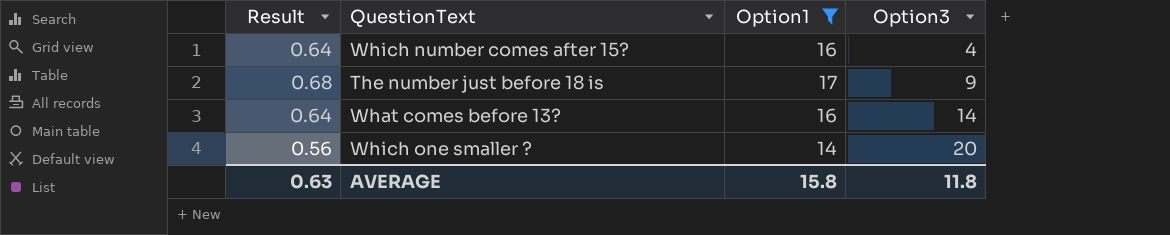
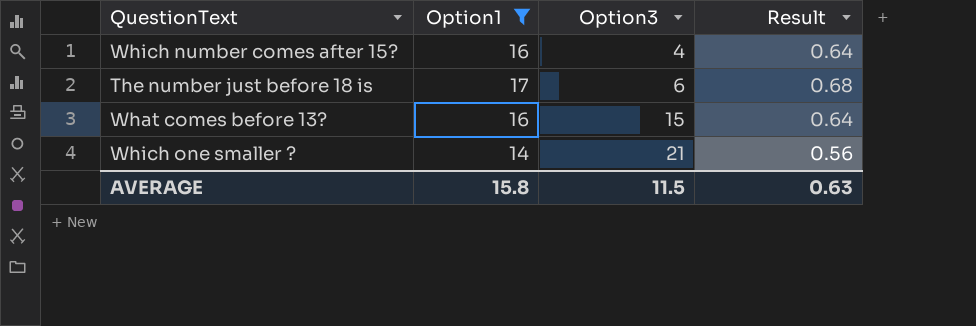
column Result | position: 1 -> 4
The number just before 18 is | Option3: 9 -> 6
What comes before 13? | Option3: 14 -> 15
Which one smaller ? | Option3: 20 -> 21
AVERAGE | Option3: 11.8 -> 11.5

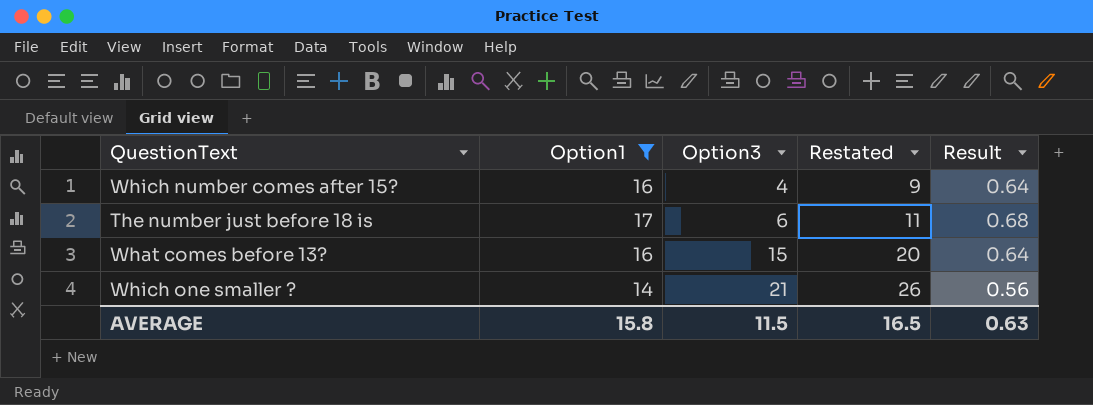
column Restated | formula: none -> [Option3] + 5

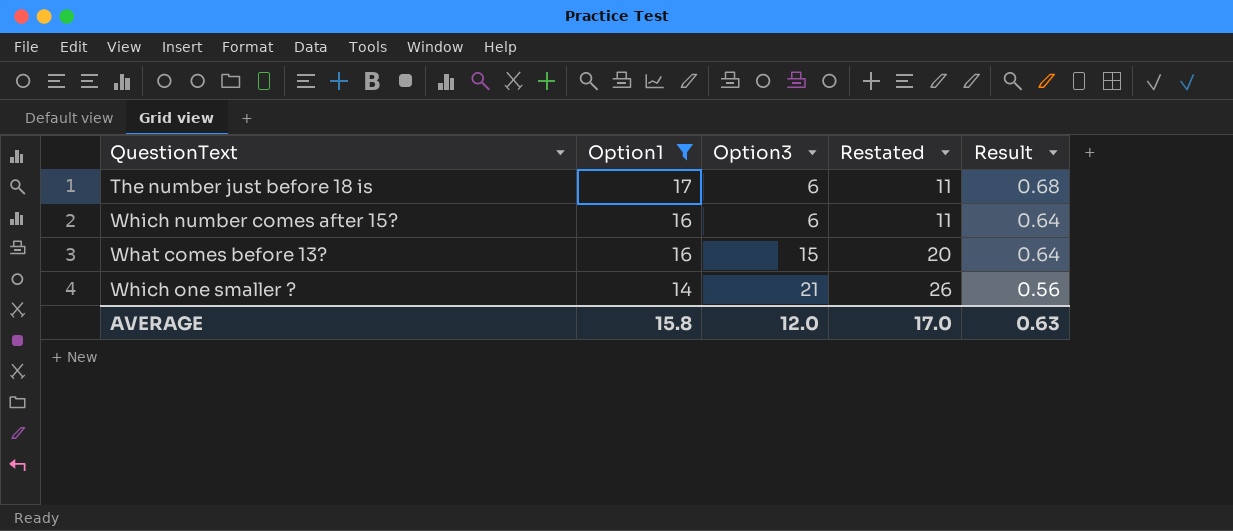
row order: Option3 ascending -> Option1 descending
Which number comes after 15? | Option3: 4 -> 6
Which number comes after 15? | Restated: 9 -> 11
AVERAGE | Option3: 11.5 -> 12.0
AVERAGE | Restated: 16.5 -> 17.0

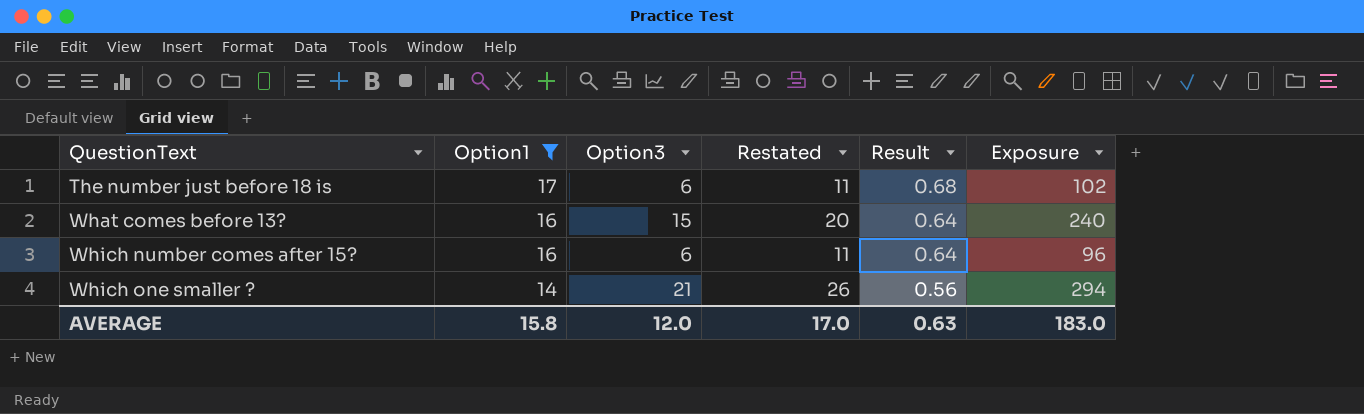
row order: Option1 descending -> QuestionText ascending
column Exposure | formula: none -> [Option1] * [Option3]

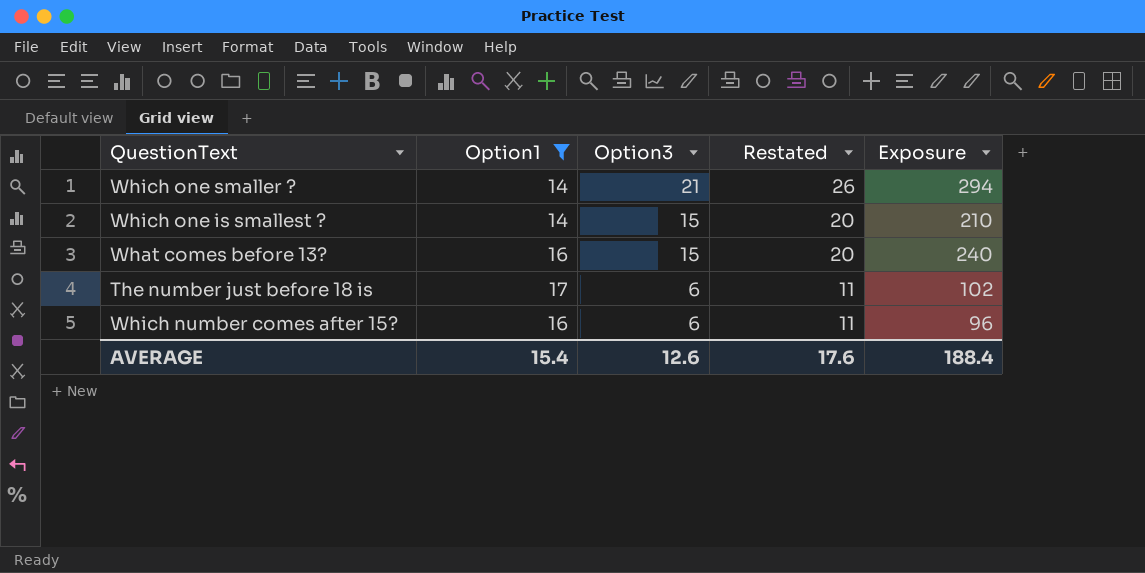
row order: QuestionText ascending -> Option3 descending
column Result | formula: [Option1] * 0.04 -> none
row Which one is smallest ?: none -> 14 | 15 | 20 | 210
AVERAGE | Option1: 15.8 -> 15.4
AVERAGE | Option3: 12.0 -> 12.6
AVERAGE | Restated: 17.0 -> 17.6
AVERAGE | Exposure: 183.0 -> 188.4

